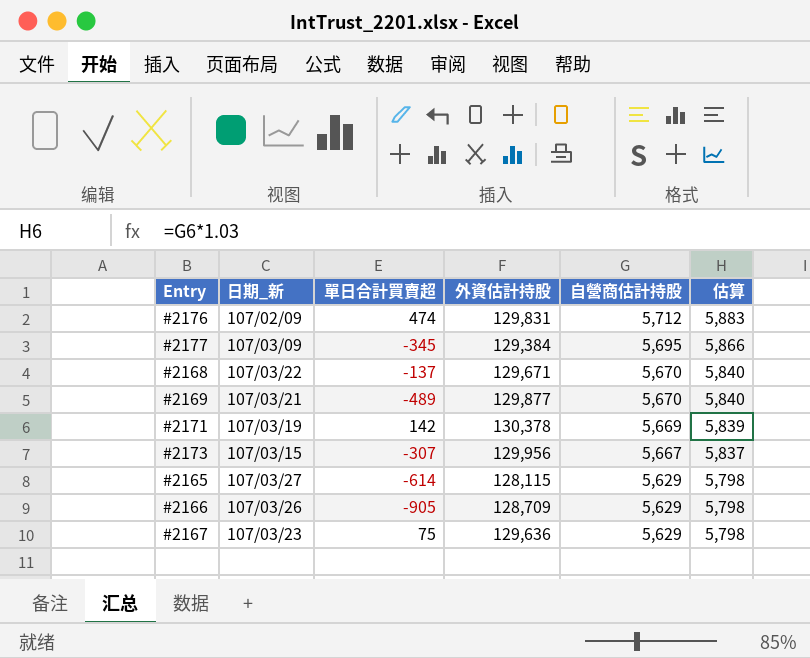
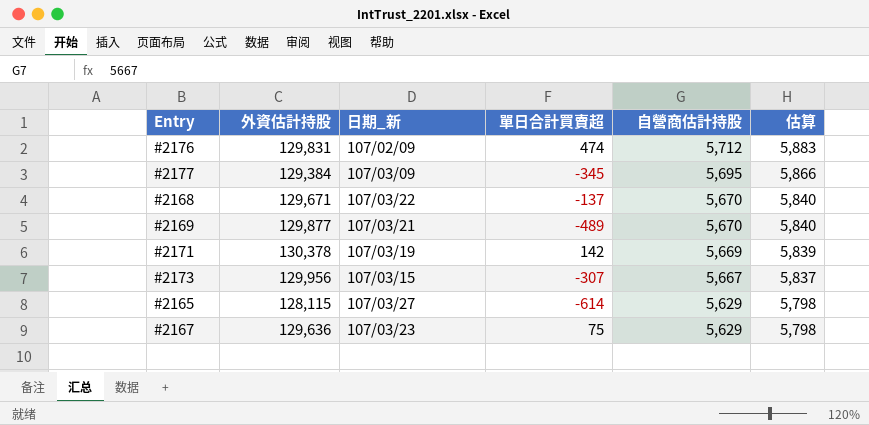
column 外資估計持股 | position: 4 -> 2
row #2166: 107/03/26 | -905 | 128,709 | 5,629 | 5,798 -> none

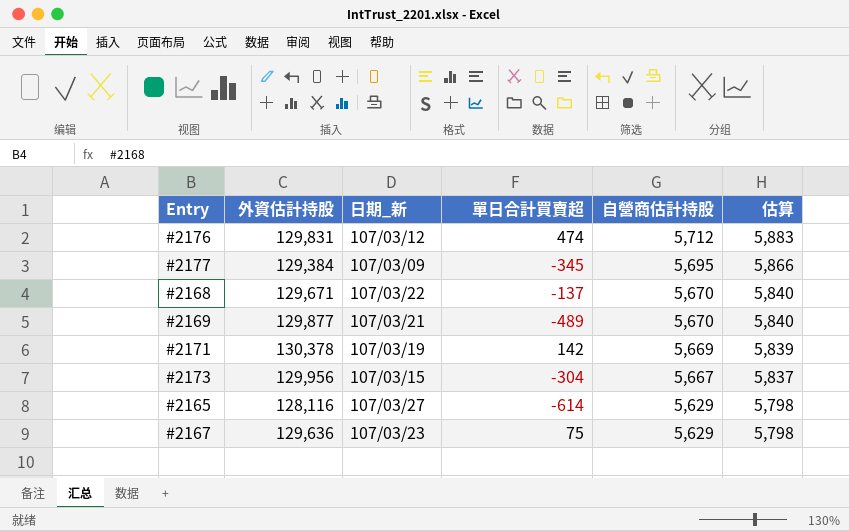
#2176 | 日期_新: 107/02/09 -> 107/03/12
#2173 | 單日合計買賣超: -307 -> -304
#2165 | 外資估計持股: 128,115 -> 128,116

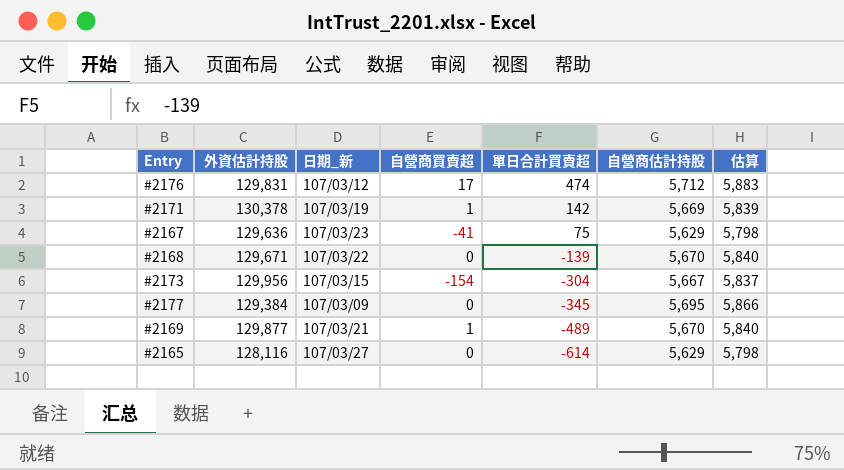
row order: 自營商估計持股 descending -> 單日合計買賣超 descending
column 自營商買賣超 | position: none -> 4
#2168 | 單日合計買賣超: -137 -> -139

